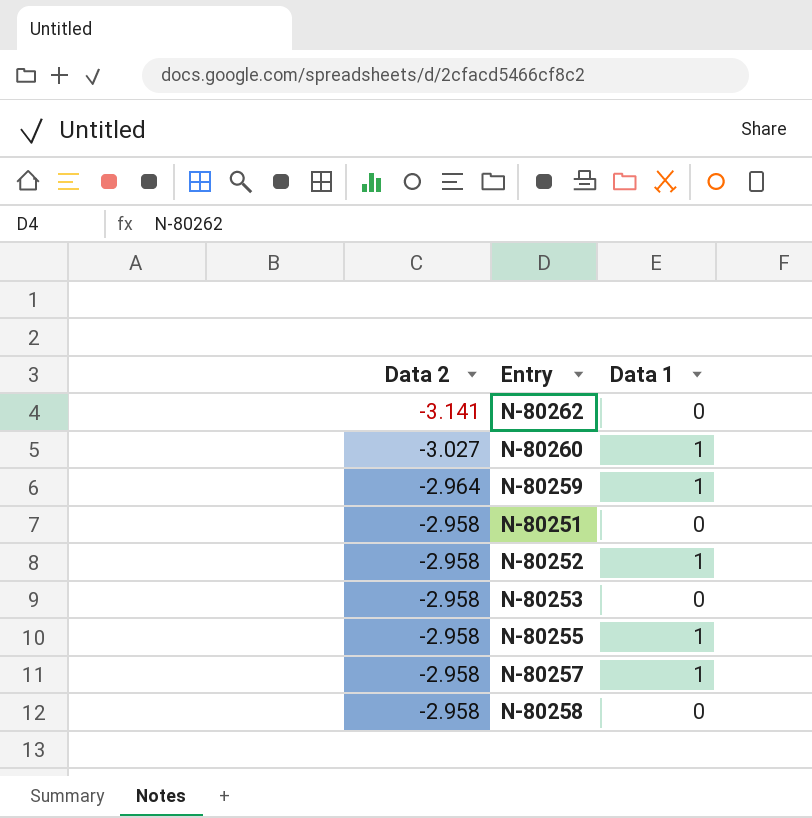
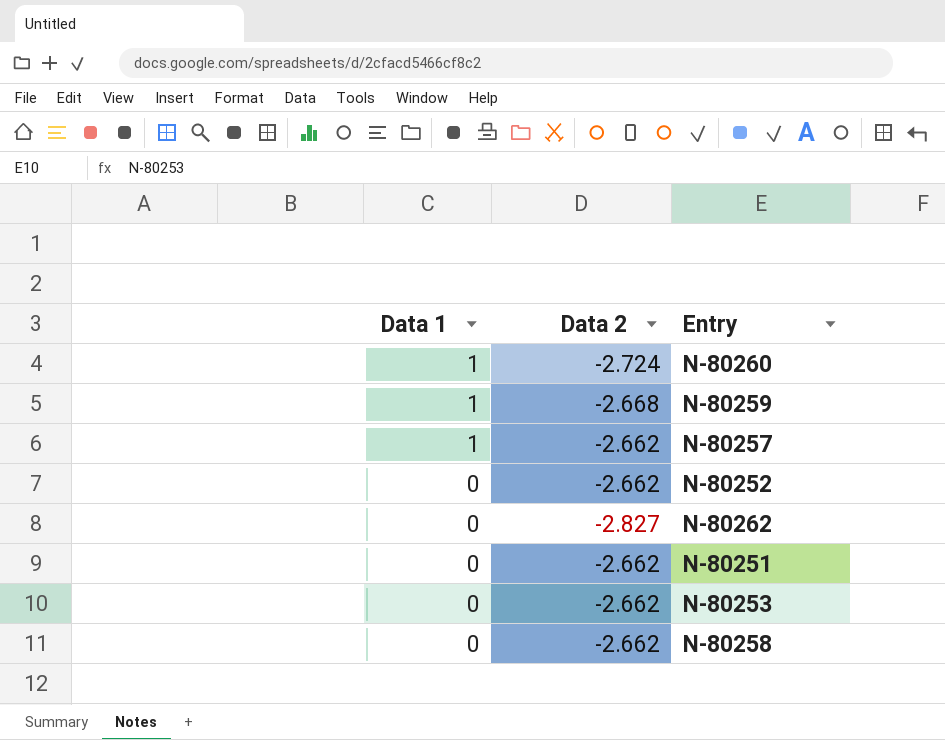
row order: Data 2 ascending -> Data 1 descending
column Data 1 | position: 3 -> 1
row N-80255: -2.958 | 1 -> none
N-80260 | Data 2: -3.027 -> -2.724
N-80259 | Data 2: -2.964 -> -2.668
N-80257 | Data 2: -2.958 -> -2.662
N-80252 | Data 1: 1 -> 0
N-80252 | Data 2: -2.958 -> -2.662
N-80262 | Data 2: -3.141 -> -2.827
N-80251 | Data 2: -2.958 -> -2.662
N-80253 | Data 2: -2.958 -> -2.662
N-80258 | Data 2: -2.958 -> -2.662

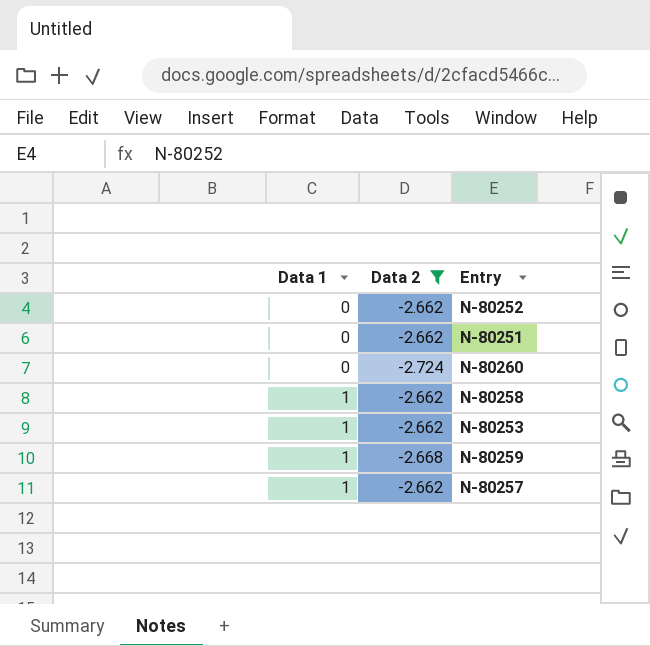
filter: none -> Data 2 != -2.827
row order: Data 1 descending -> Data 1 ascending
N-80260 | Data 1: 1 -> 0
N-80258 | Data 1: 0 -> 1
N-80253 | Data 1: 0 -> 1

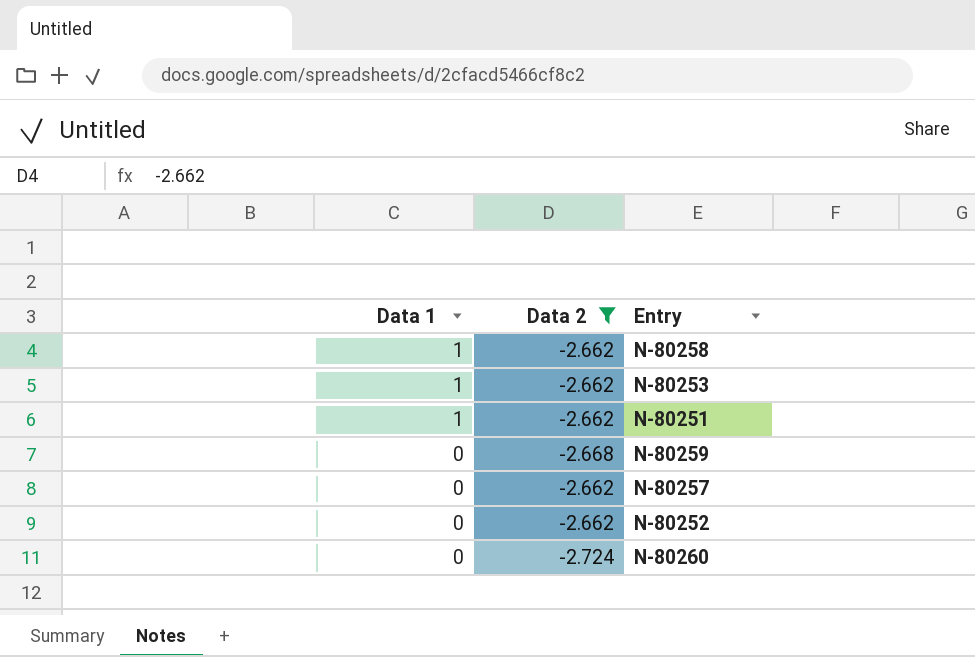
row order: Data 1 ascending -> Data 1 descending
N-80251 | Data 1: 0 -> 1
N-80259 | Data 1: 1 -> 0
N-80257 | Data 1: 1 -> 0

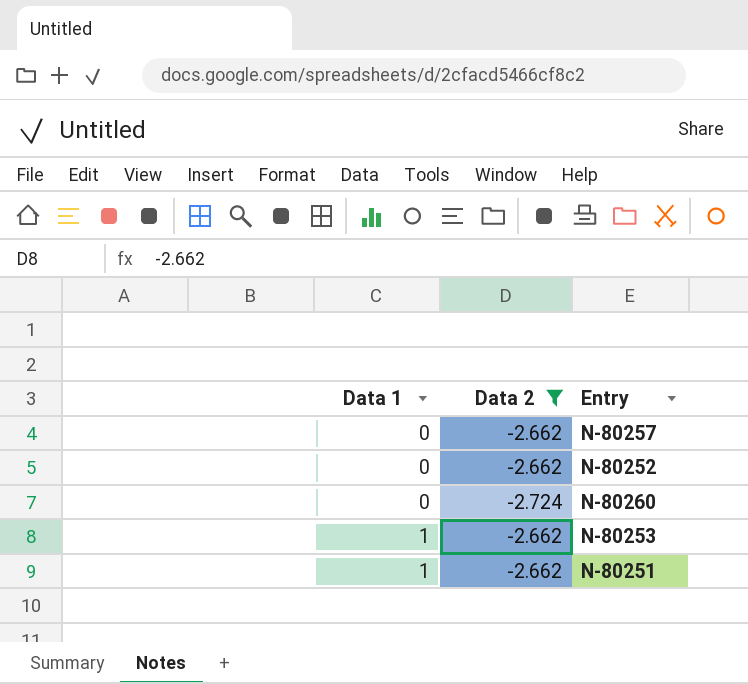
row order: Data 1 descending -> Data 1 ascending
row N-80258: 1 | -2.662 -> none
row N-80259: 0 | -2.668 -> none

